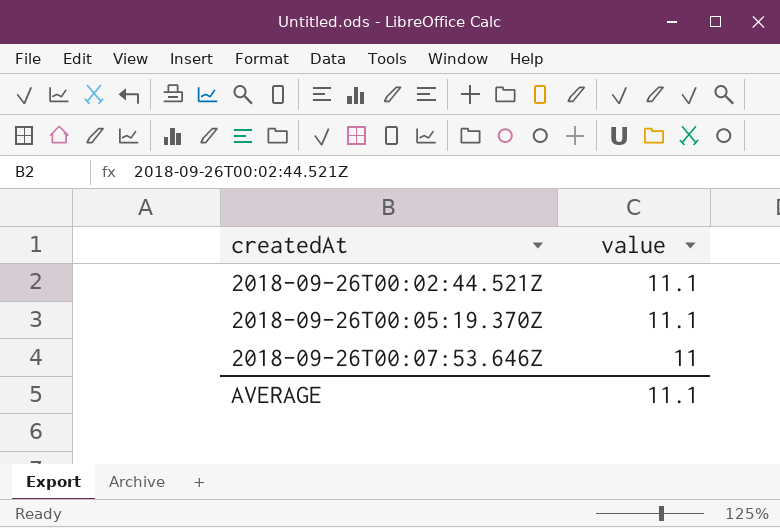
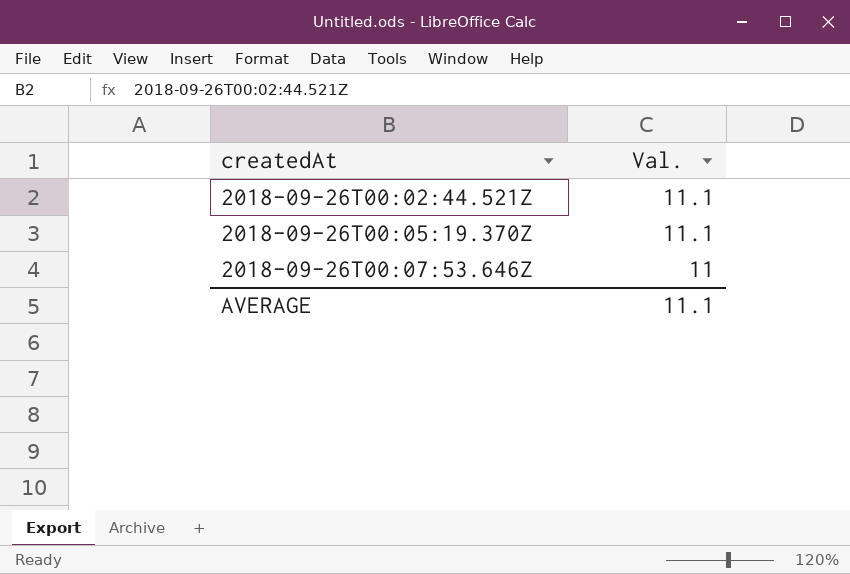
column name: value -> Val.

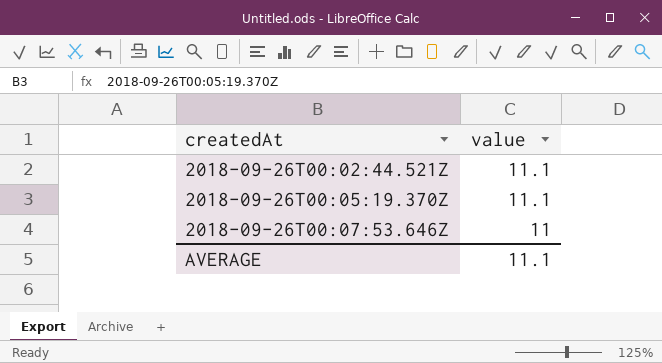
column name: Val. -> value

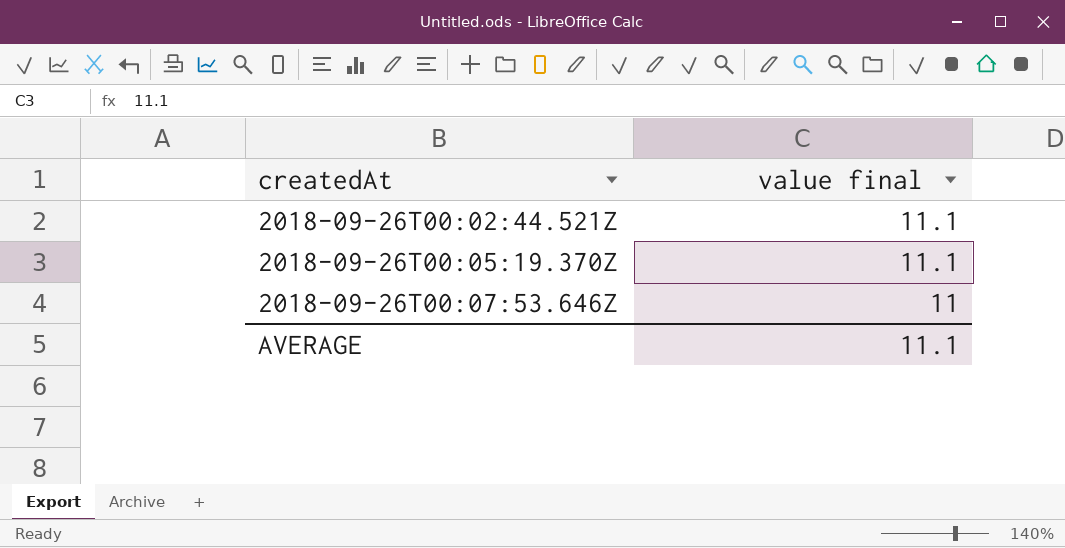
column name: value -> value final

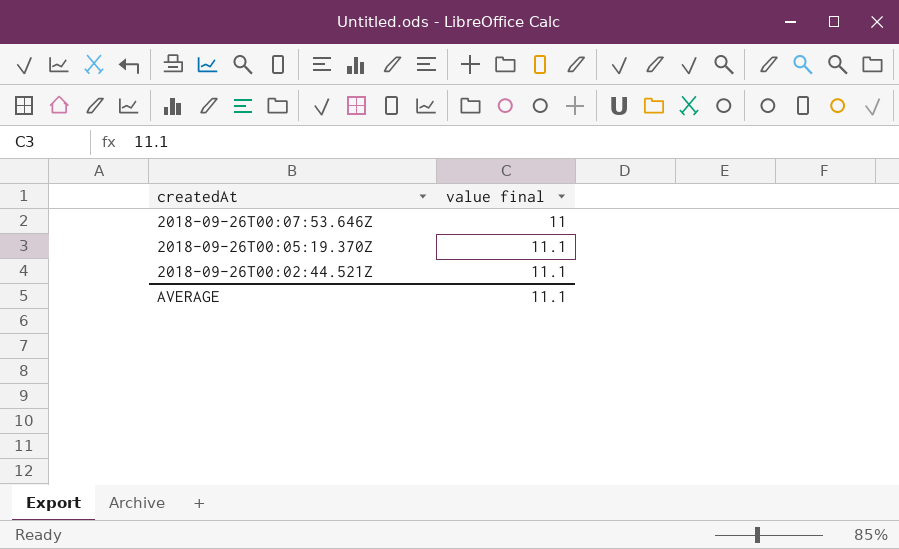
row order: createdAt ascending -> createdAt descending

